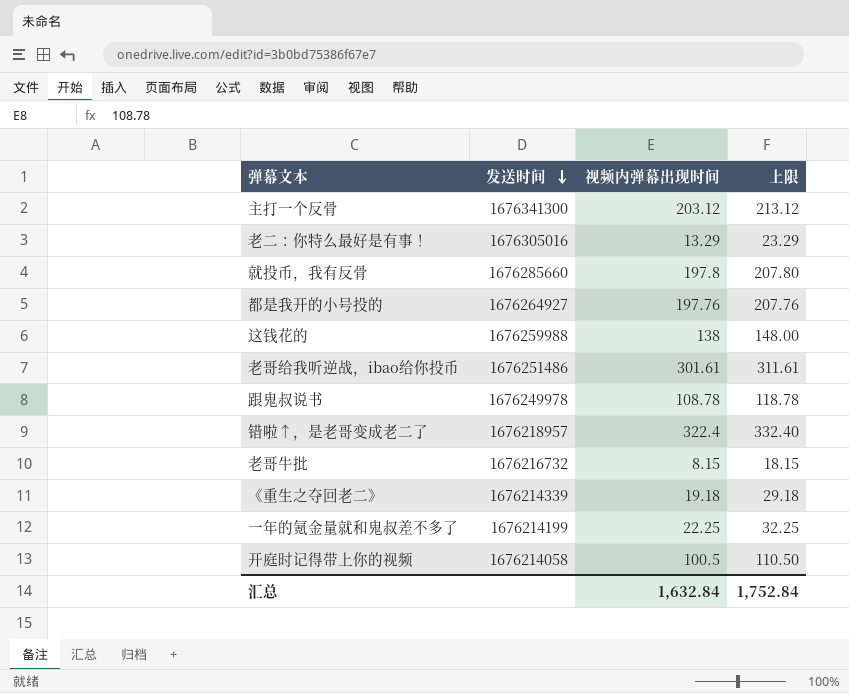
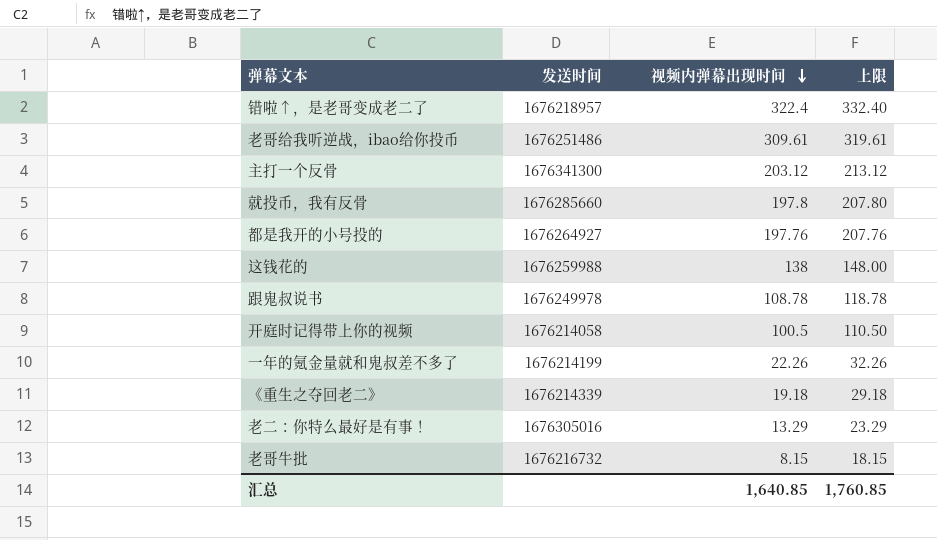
row order: 发送时间 descending -> 视频内弹幕出现时间 descending
老哥给我听逆战，ibao给你投币 | 视频内弹幕出现时间: 301.61 -> 309.61
老哥给我听逆战，ibao给你投币 | 上限: 311.61 -> 319.61
一年的氪金量就和鬼叔差不多了 | 视频内弹幕出现时间: 22.25 -> 22.26
一年的氪金量就和鬼叔差不多了 | 上限: 32.25 -> 32.26
汇总 | 视频内弹幕出现时间: 1,632.84 -> 1,640.85
汇总 | 上限: 1,752.84 -> 1,760.85

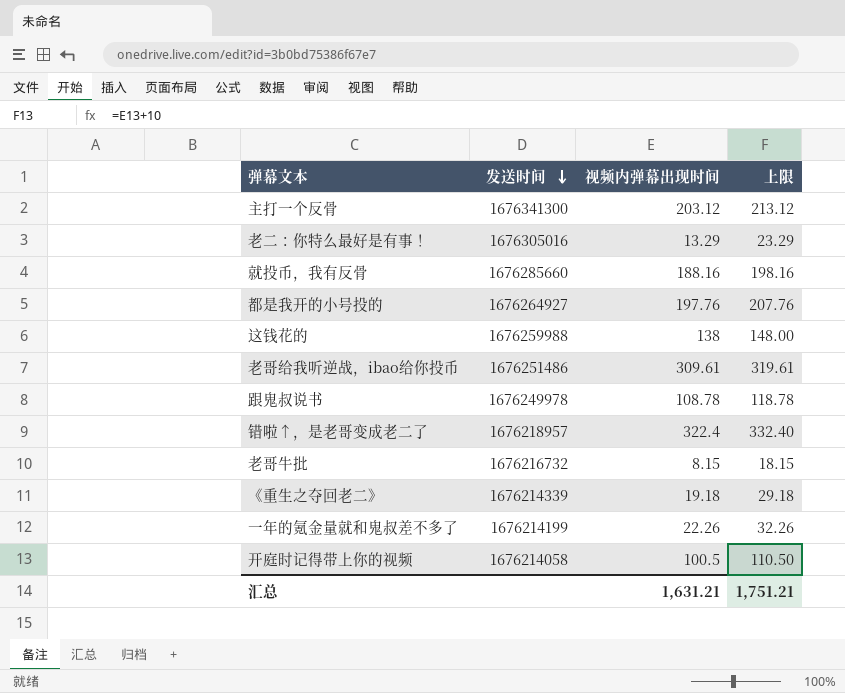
row order: 视频内弹幕出现时间 descending -> 发送时间 descending
就投币，我有反骨 | 视频内弹幕出现时间: 197.8 -> 188.16
就投币，我有反骨 | 上限: 207.80 -> 198.16
汇总 | 视频内弹幕出现时间: 1,640.85 -> 1,631.21
汇总 | 上限: 1,760.85 -> 1,751.21

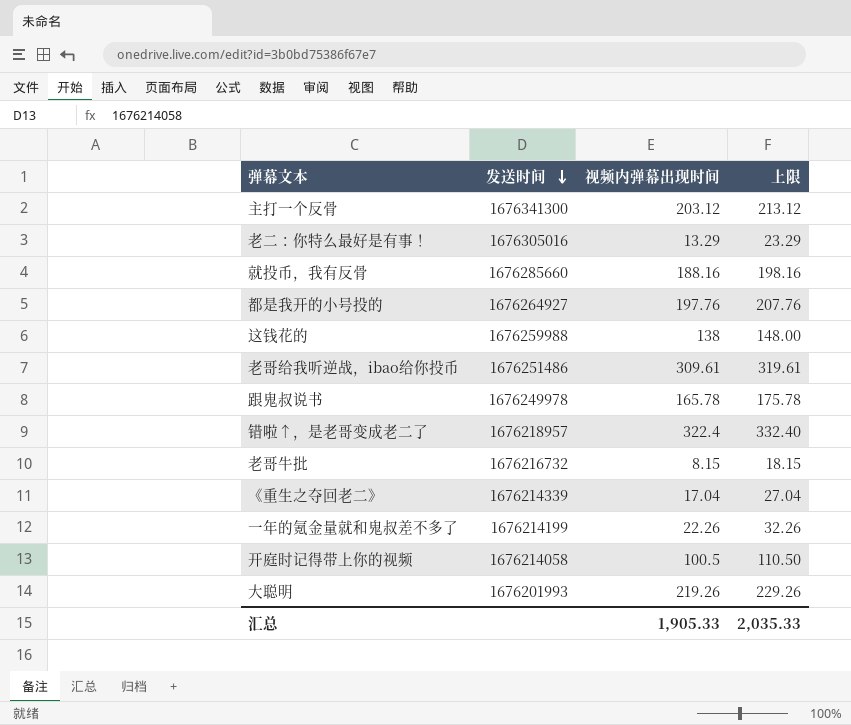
跟鬼叔说书 | 视频内弹幕出现时间: 108.78 -> 165.78
跟鬼叔说书 | 上限: 118.78 -> 175.78
《重生之夺回老二》 | 视频内弹幕出现时间: 19.18 -> 17.04
《重生之夺回老二》 | 上限: 29.18 -> 27.04
row 大聪明: none -> 1676201993 | 219.26 | 229.26
汇总 | 视频内弹幕出现时间: 1,631.21 -> 1,905.33
汇总 | 上限: 1,751.21 -> 2,035.33

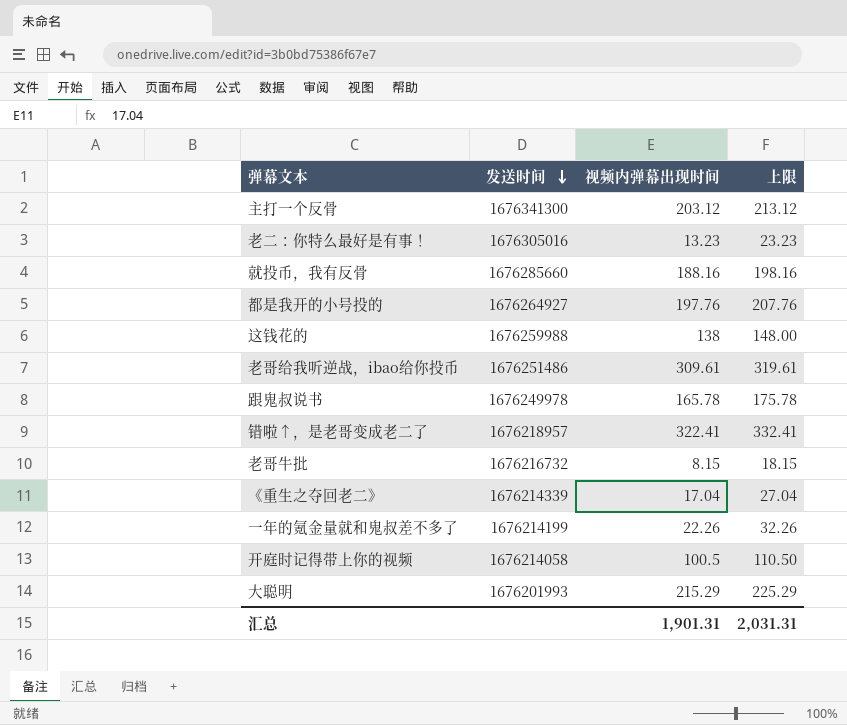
老二：你特么最好是有事！ | 视频内弹幕出现时间: 13.29 -> 13.23
老二：你特么最好是有事！ | 上限: 23.29 -> 23.23
错啦↑，是老哥变成老二了 | 视频内弹幕出现时间: 322.4 -> 322.41
错啦↑，是老哥变成老二了 | 上限: 332.40 -> 332.41
大聪明 | 视频内弹幕出现时间: 219.26 -> 215.29
大聪明 | 上限: 229.26 -> 225.29
汇总 | 视频内弹幕出现时间: 1,905.33 -> 1,901.31
汇总 | 上限: 2,035.33 -> 2,031.31

